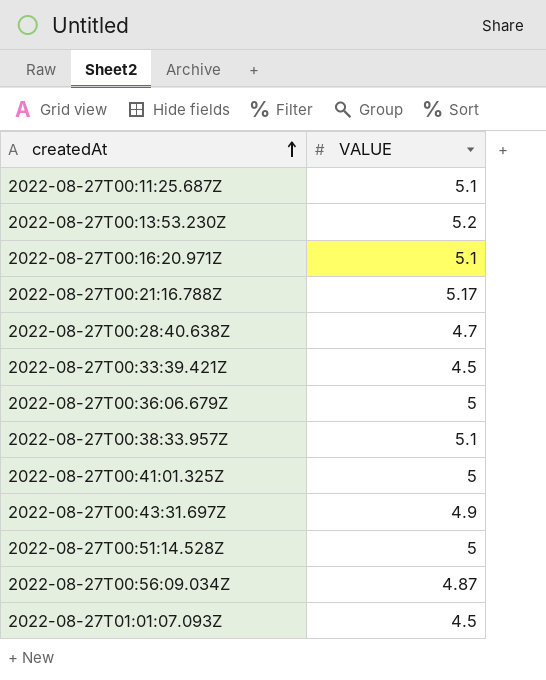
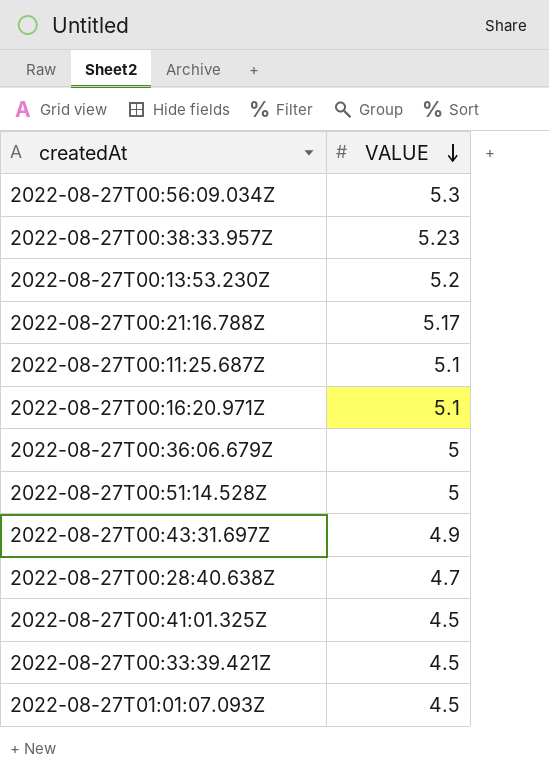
row order: createdAt ascending -> VALUE descending
2022-08-27T00:56:09.034Z | VALUE: 4.87 -> 5.3
2022-08-27T00:38:33.957Z | VALUE: 5.1 -> 5.23
2022-08-27T00:41:01.325Z | VALUE: 5 -> 4.5

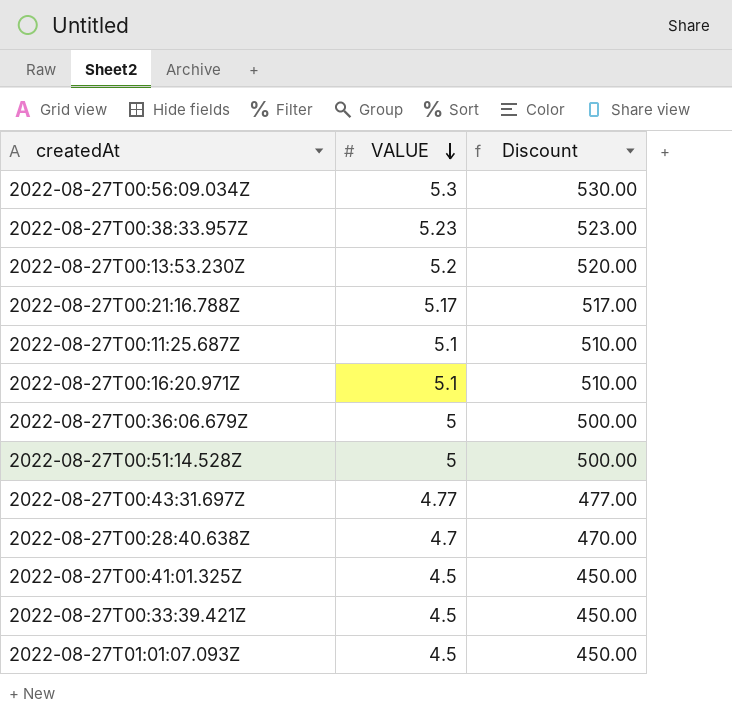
column Discount | formula: none -> [VALUE] * 100
2022-08-27T00:43:31.697Z | VALUE: 4.9 -> 4.77

